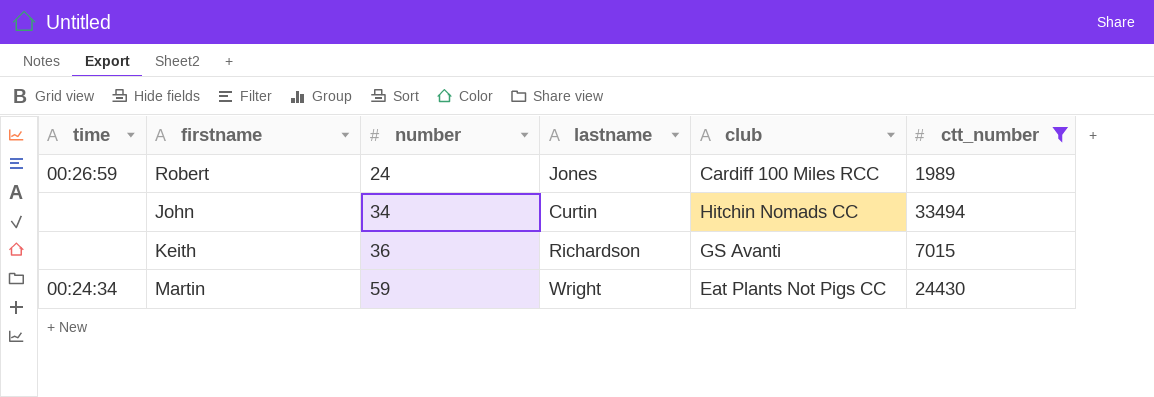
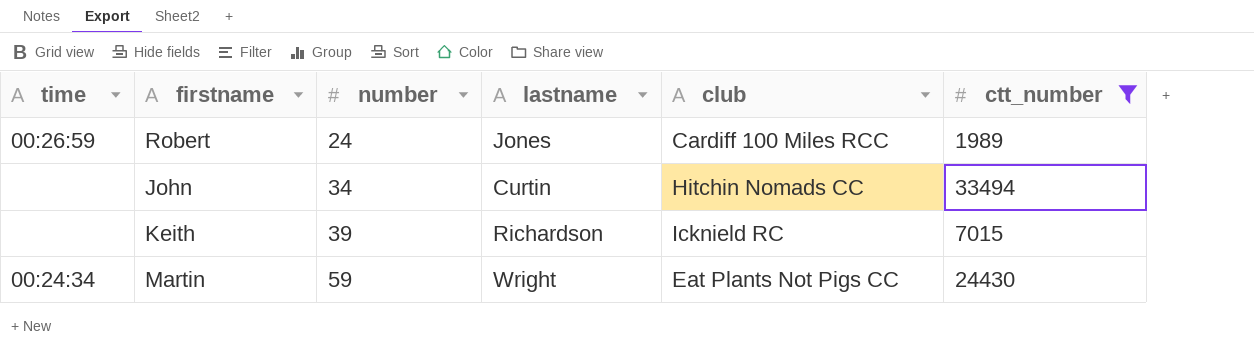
Keith | number: 36 -> 39
Keith | club: GS Avanti -> Icknield RC

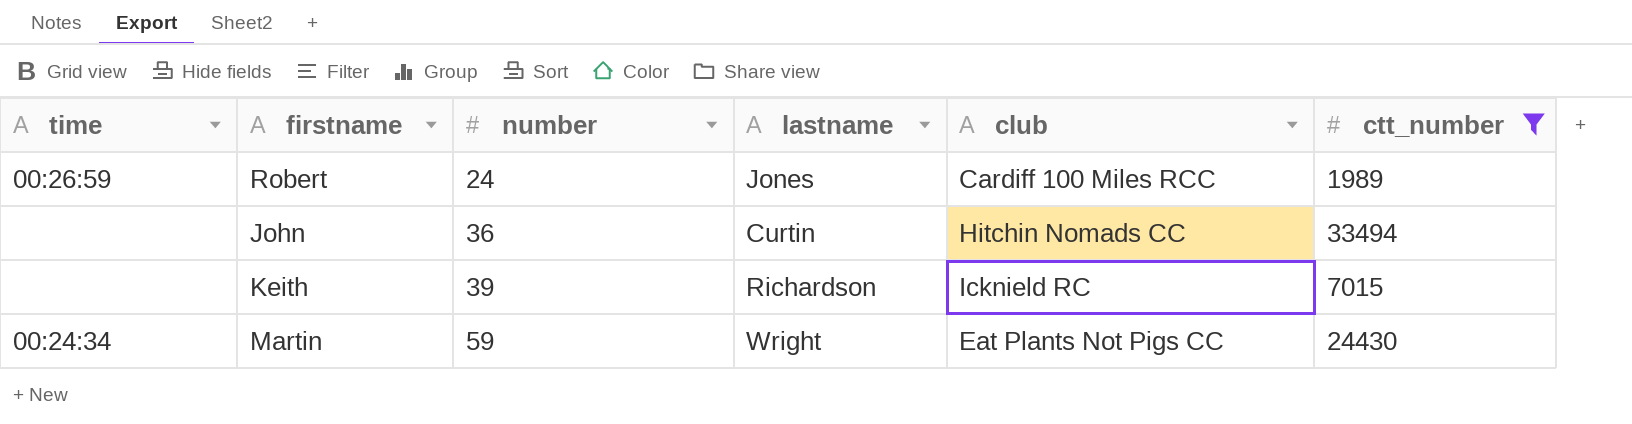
John | number: 34 -> 36

